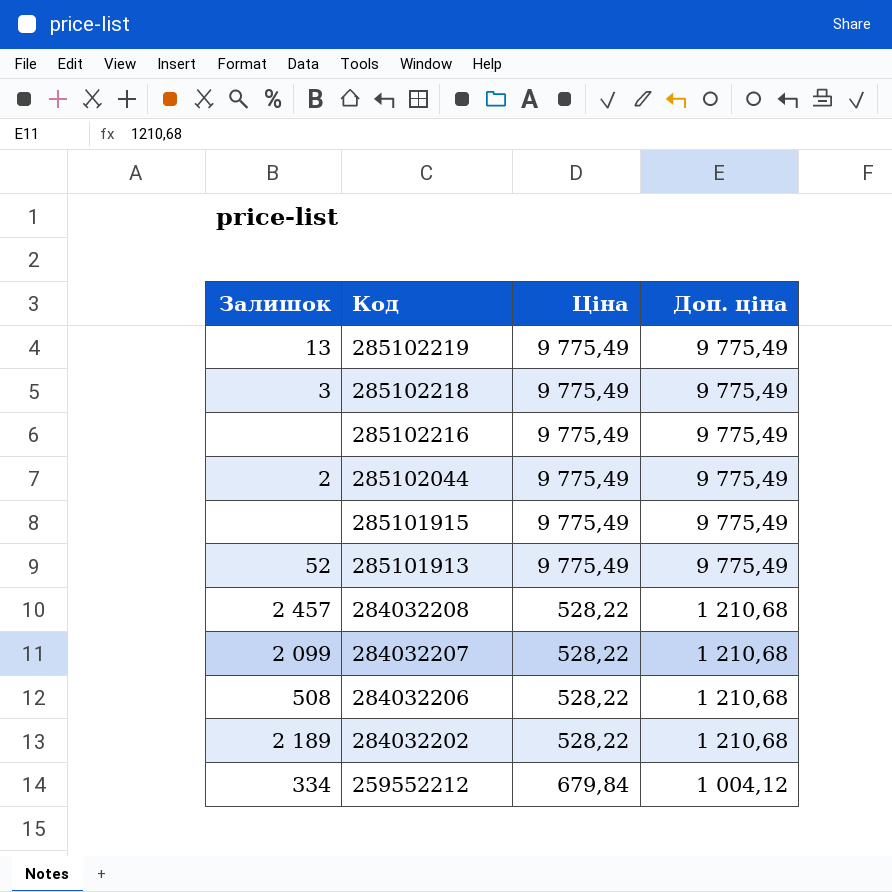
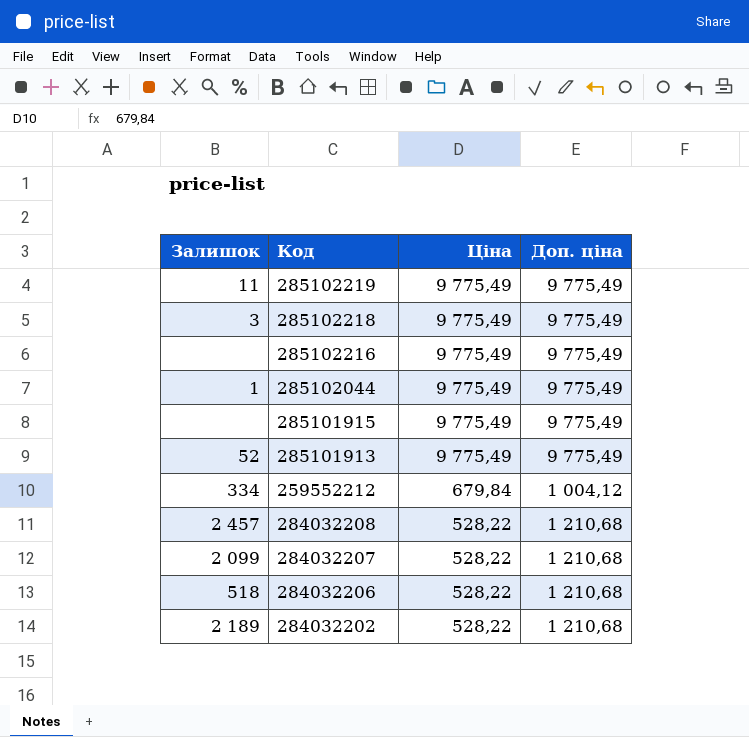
row order: Код descending -> Ціна descending
285102219 | Залишок: 13 -> 11
285102044 | Залишок: 2 -> 1
284032206 | Залишок: 508 -> 518

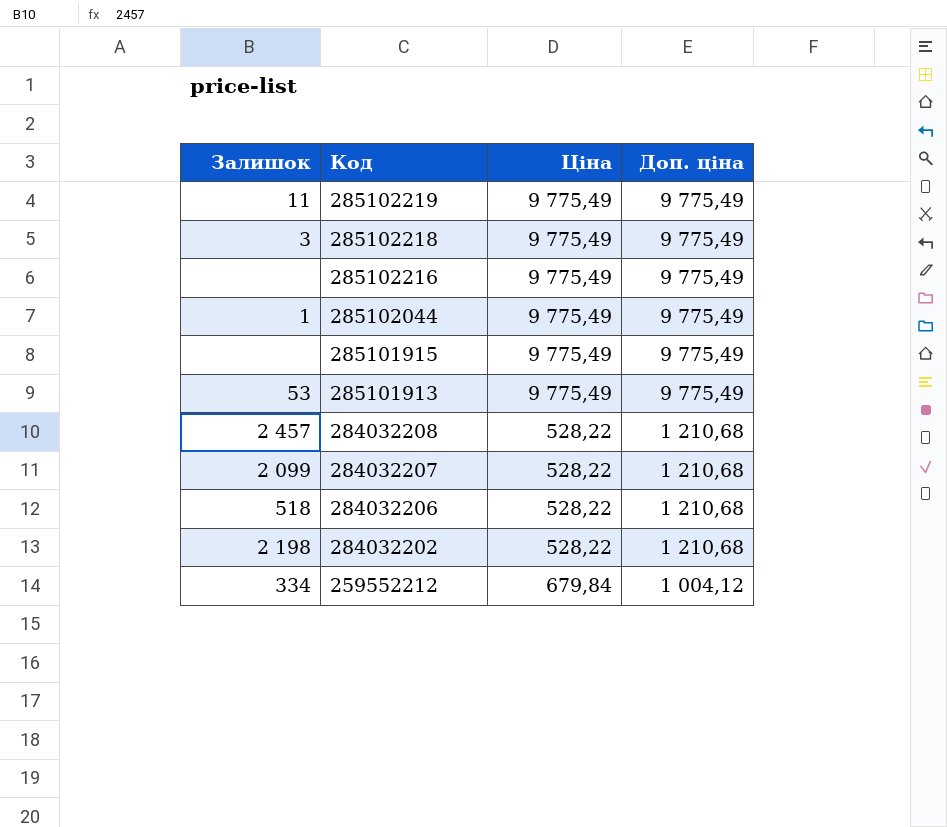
row order: Ціна descending -> Код descending
285101913 | Залишок: 52 -> 53
284032202 | Залишок: 2 189 -> 2 198

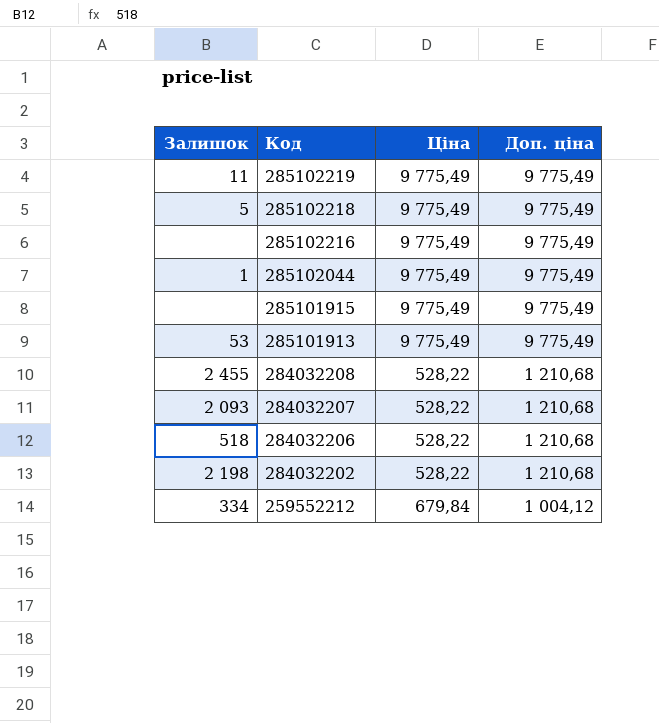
285102218 | Залишок: 3 -> 5
284032208 | Залишок: 2 457 -> 2 455
284032207 | Залишок: 2 099 -> 2 093

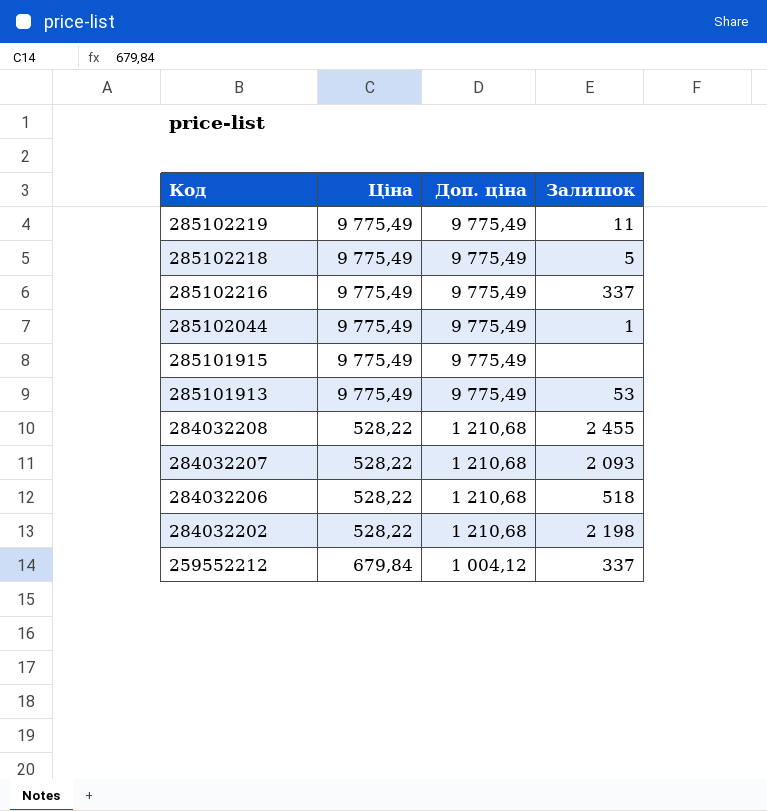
column Залишок | position: 1 -> 4
285102216 | Залишок: none -> 337
259552212 | Залишок: 334 -> 337

